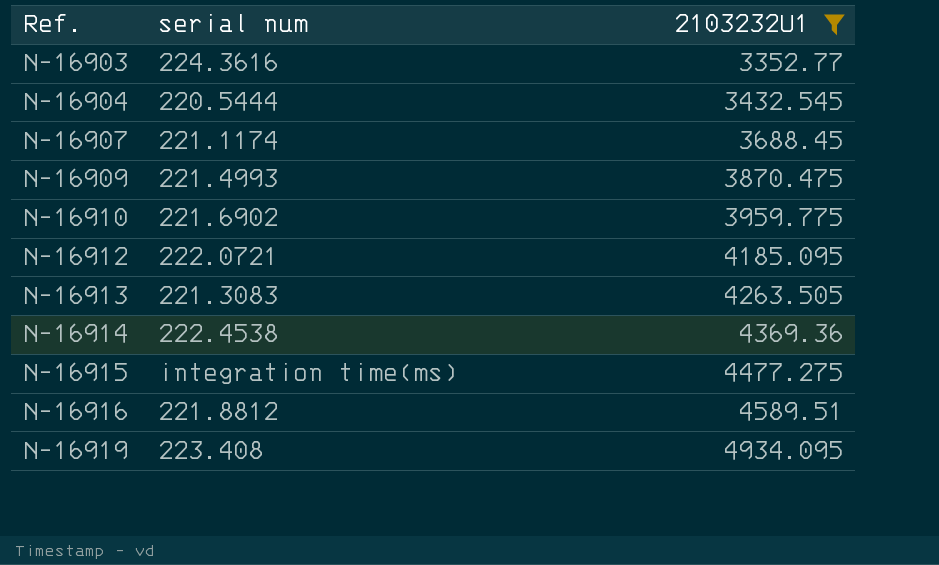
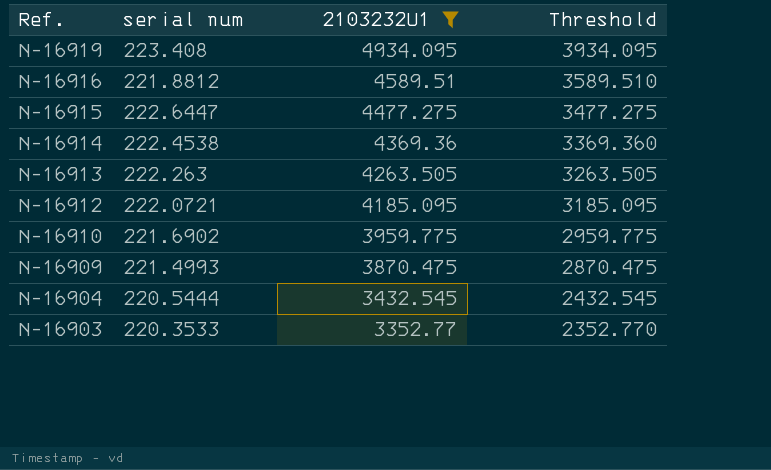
row order: Ref. ascending -> Ref. descending
column Threshold | formula: none -> [2103232U1] - 1000
row N-16907: 221.1174 | 3688.45 -> none
N-16915 | serial num: integration time(ms) -> 222.6447
N-16913 | serial num: 221.3083 -> 222.263
N-16903 | serial num: 224.3616 -> 220.3533

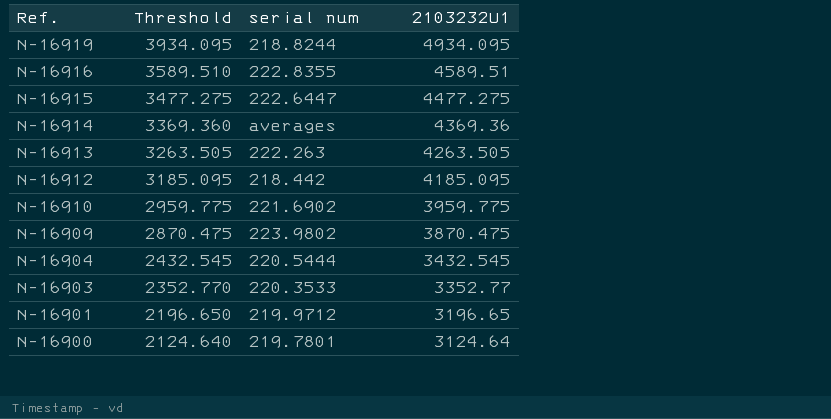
filter: 2103232U1 >= 3352.77 -> none
column Threshold | position: 4 -> 2
N-16919 | serial num: 223.408 -> 218.8244
N-16916 | serial num: 221.8812 -> 222.8355
N-16914 | serial num: 222.4538 -> averages
N-16912 | serial num: 222.0721 -> 218.442
N-16909 | serial num: 221.4993 -> 223.9802

